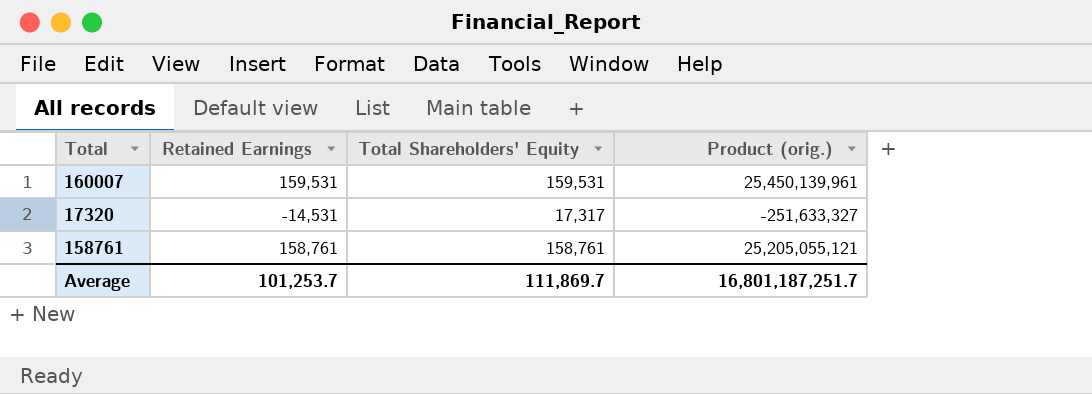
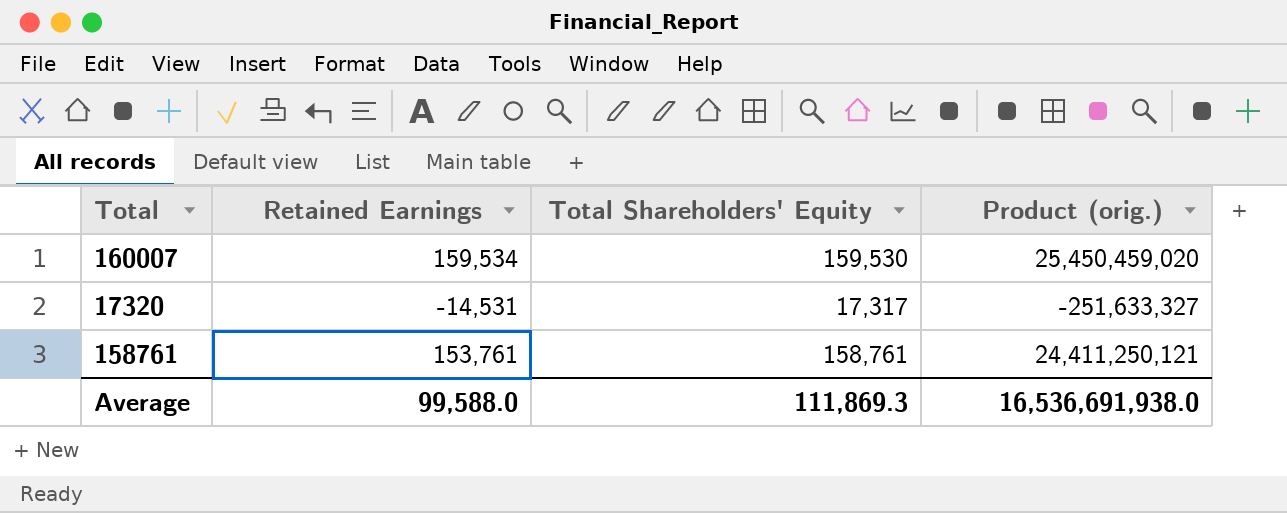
160007 | Retained Earnings: 159,531 -> 159,534
160007 | Total Shareholders' Equity: 159,531 -> 159,530
160007 | Product (orig.): 25,450,139,961 -> 25,450,459,020
158761 | Retained Earnings: 158,761 -> 153,761
158761 | Product (orig.): 25,205,055,121 -> 24,411,250,121
Average | Retained Earnings: 101,253.7 -> 99,588.0
Average | Total Shareholders' Equity: 111,869.7 -> 111,869.3
Average | Product (orig.): 16,801,187,251.7 -> 16,536,691,938.0

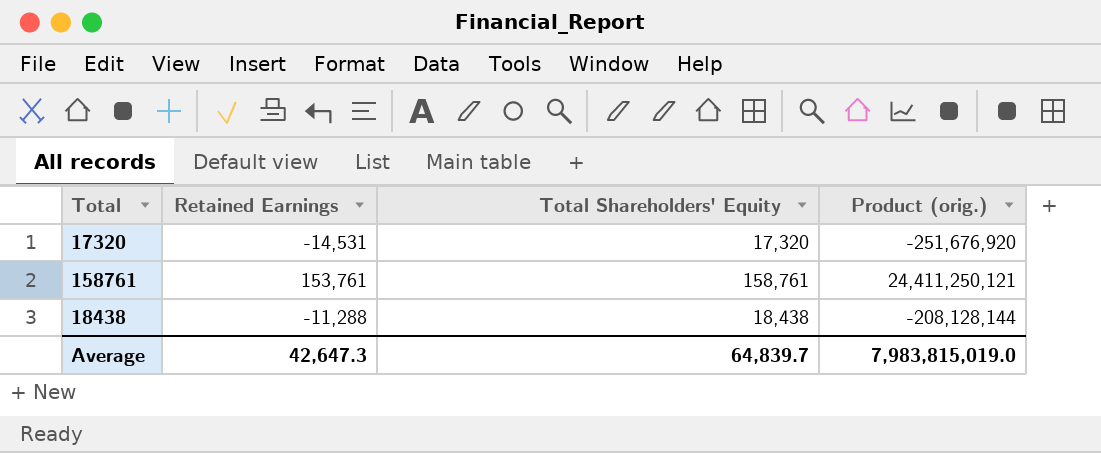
row 160007: 159,534 | 159,530 | 25,450,459,020 -> none
17320 | Total Shareholders' Equity: 17,317 -> 17,320
17320 | Product (orig.): -251,633,327 -> -251,676,920
row 18438: none -> -11,288 | 18,438 | -208,128,144
Average | Retained Earnings: 99,588.0 -> 42,647.3
Average | Total Shareholders' Equity: 111,869.3 -> 64,839.7
Average | Product (orig.): 16,536,691,938.0 -> 7,983,815,019.0

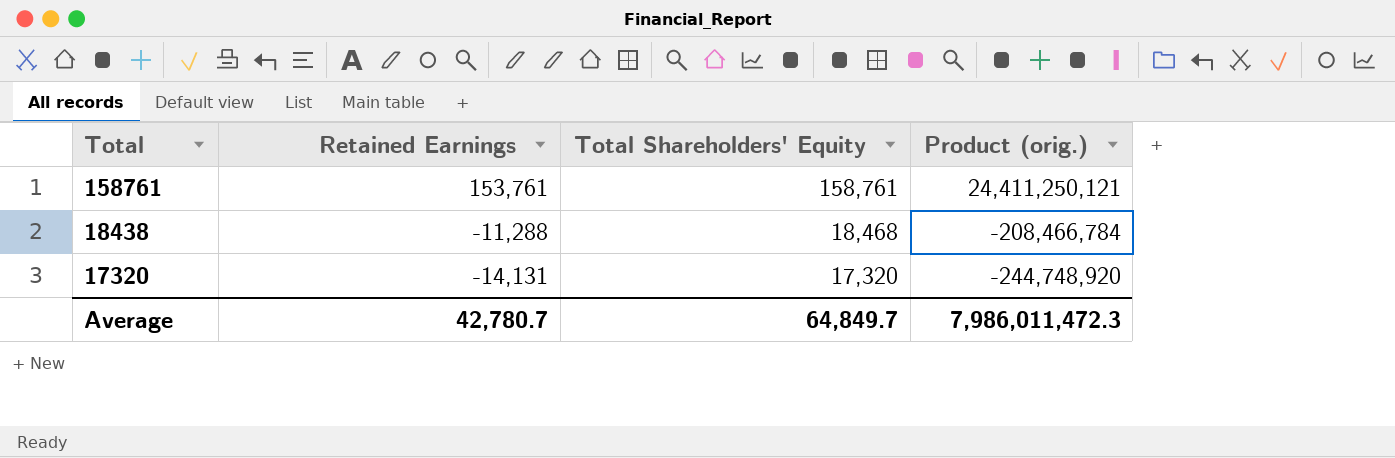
row order: none -> Total descending
18438 | Total Shareholders' Equity: 18,438 -> 18,468
18438 | Product (orig.): -208,128,144 -> -208,466,784
17320 | Retained Earnings: -14,531 -> -14,131
17320 | Product (orig.): -251,676,920 -> -244,748,920
Average | Retained Earnings: 42,647.3 -> 42,780.7
Average | Total Shareholders' Equity: 64,839.7 -> 64,849.7
Average | Product (orig.): 7,983,815,019.0 -> 7,986,011,472.3

